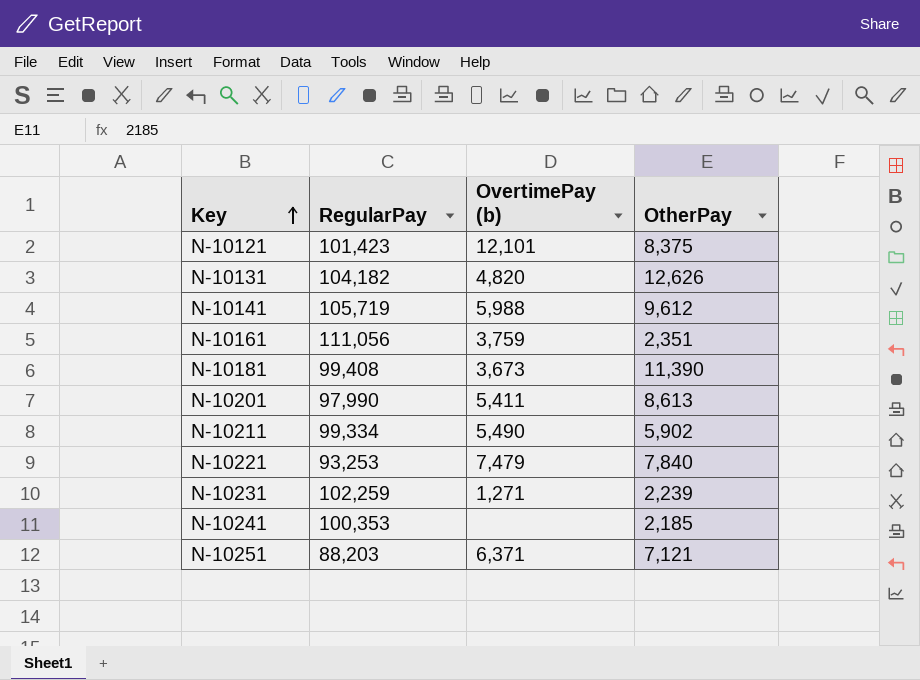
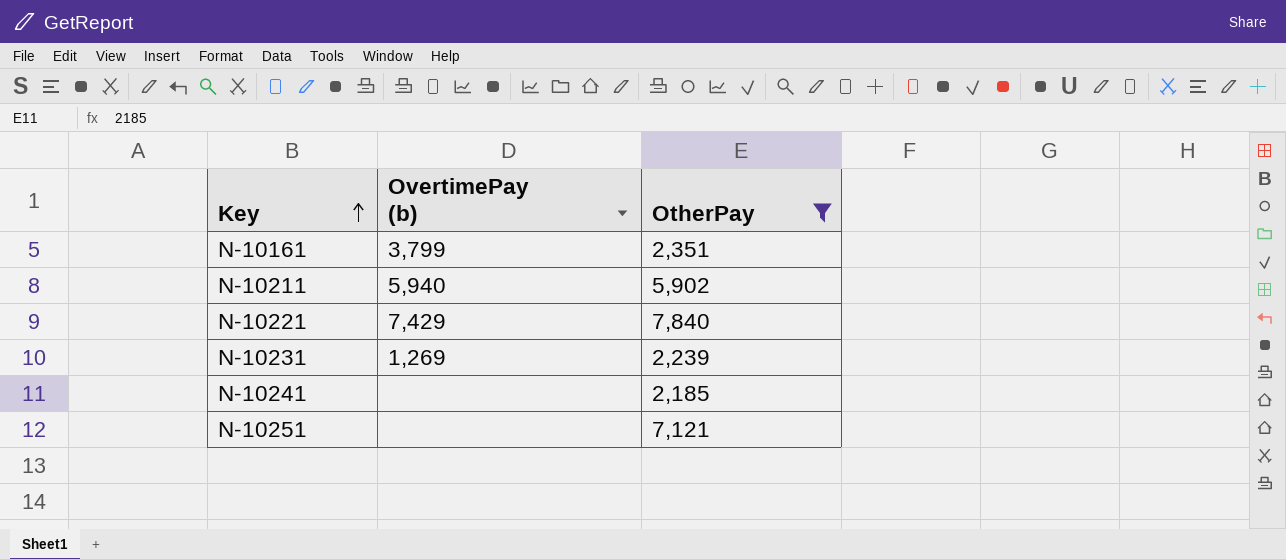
filter: none -> OtherPay <= 7,840
column RegularPay | position: 2 -> none
N-10161 | OvertimePay (b): 3,759 -> 3,799
N-10211 | OvertimePay (b): 5,490 -> 5,940
N-10221 | OvertimePay (b): 7,479 -> 7,429
N-10231 | OvertimePay (b): 1,271 -> 1,269
N-10251 | OvertimePay (b): 6,371 -> none

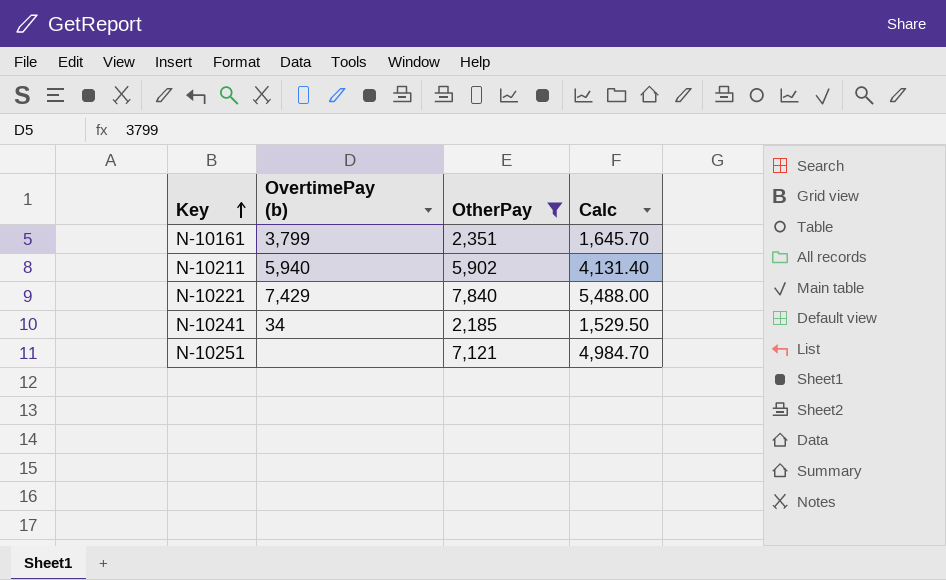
column Calc | formula: none -> [OtherPay] * 0.7
row N-10231: 1,269 | 2,239 -> none
N-10241 | OvertimePay (b): none -> 34

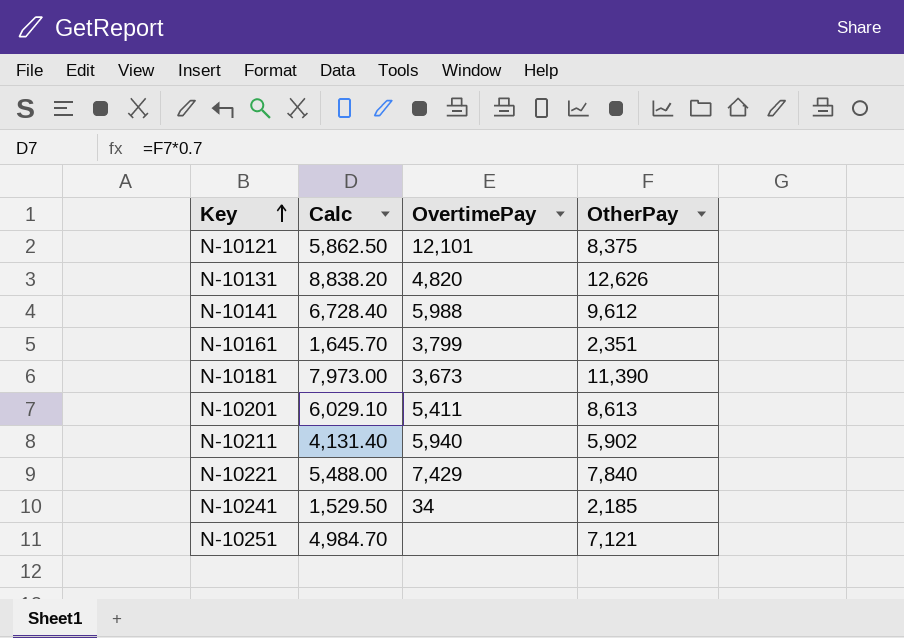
filter: OtherPay <= 7,840 -> none
column Calc | position: 4 -> 2
column name: OvertimePay (b) -> OvertimePay

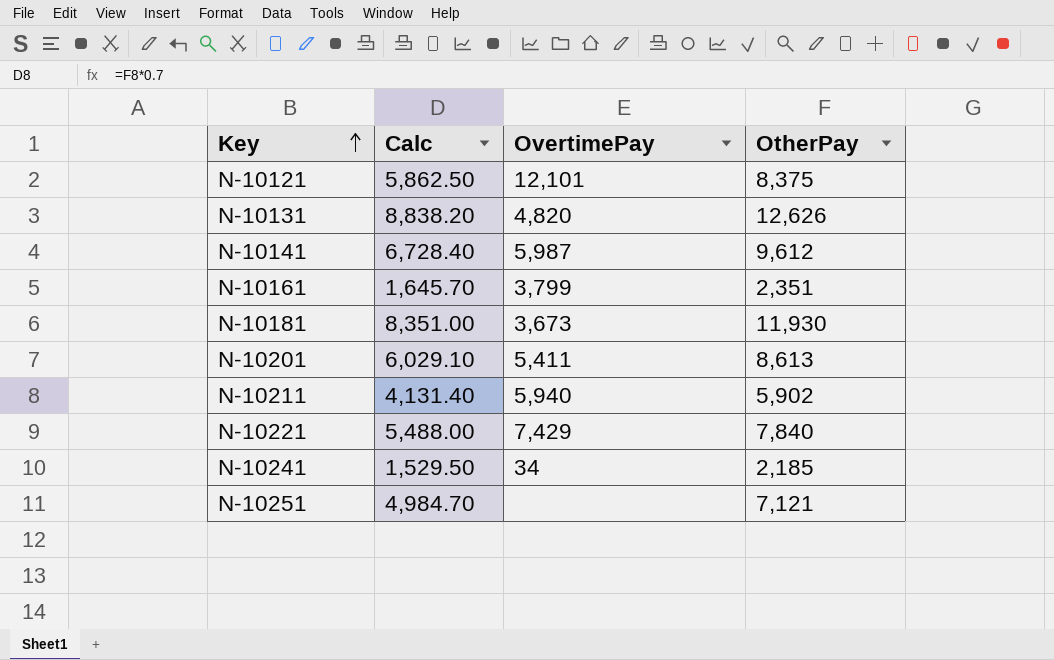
N-10141 | OvertimePay: 5,988 -> 5,987
N-10181 | Calc: 7,973.00 -> 8,351.00
N-10181 | OtherPay: 11,390 -> 11,930

